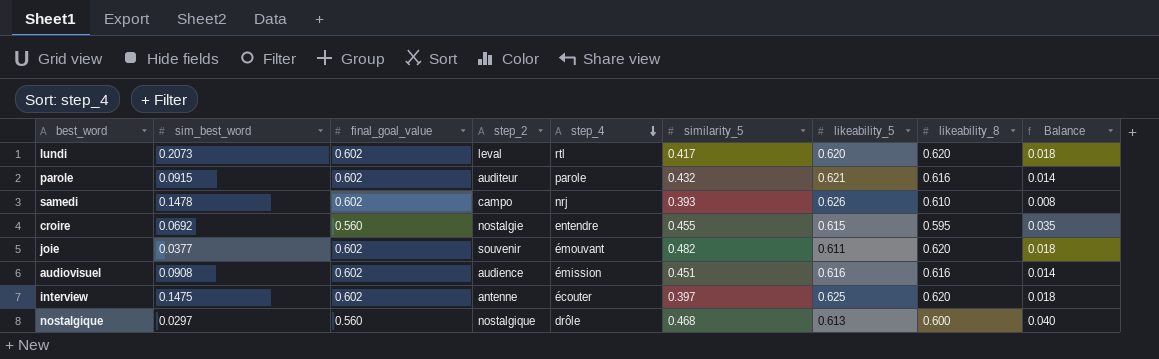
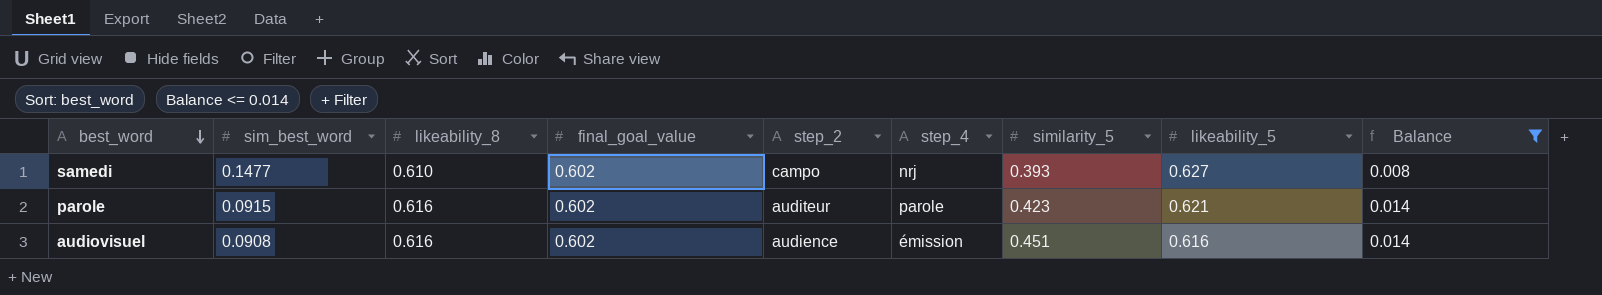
filter: none -> Balance <= 0.014
row order: step_4 descending -> best_word descending
column likeability_8 | position: 8 -> 3
samedi | sim_best_word: 0.1478 -> 0.1477
samedi | likeability_5: 0.626 -> 0.627
parole | similarity_5: 0.432 -> 0.423

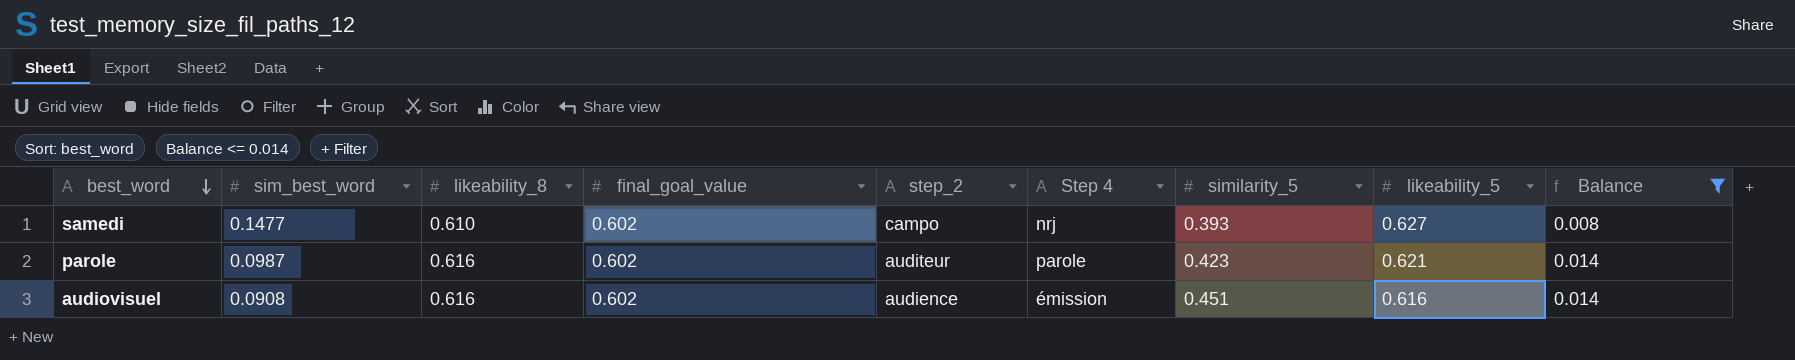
column name: step_4 -> Step 4
parole | sim_best_word: 0.0915 -> 0.0987

